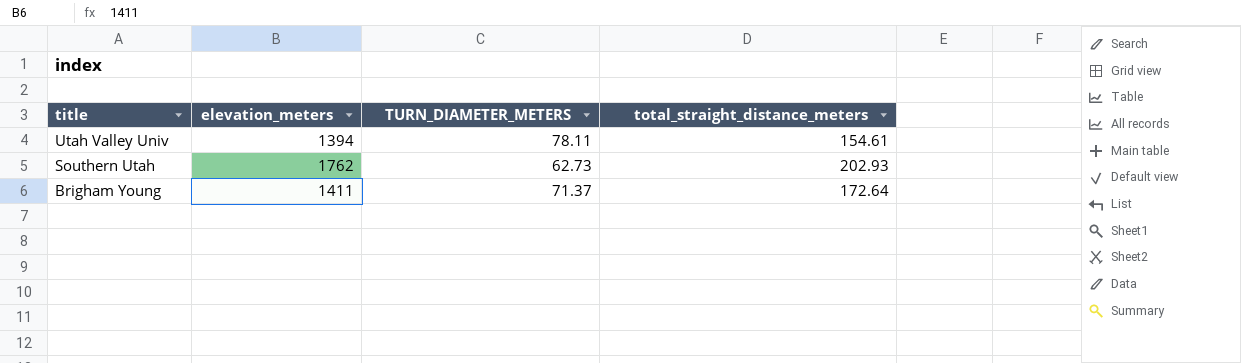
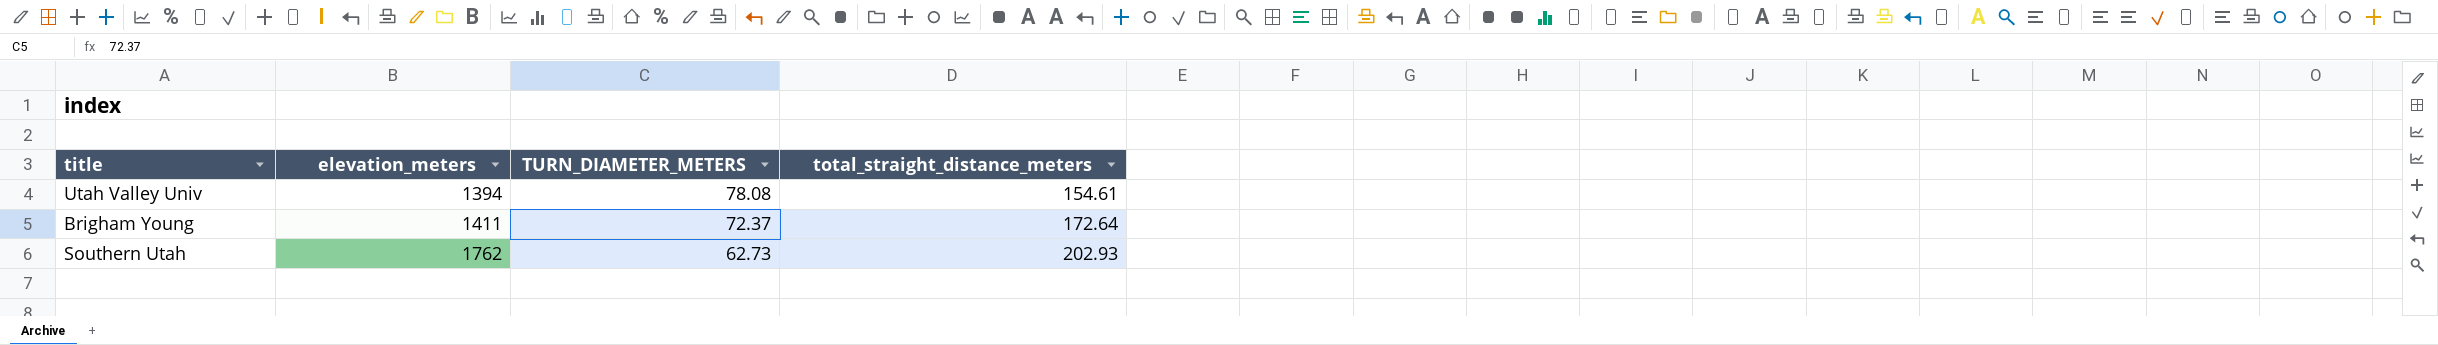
row order: title descending -> elevation_meters ascending
Utah Valley Univ | TURN_DIAMETER_METERS: 78.11 -> 78.08
Brigham Young | TURN_DIAMETER_METERS: 71.37 -> 72.37

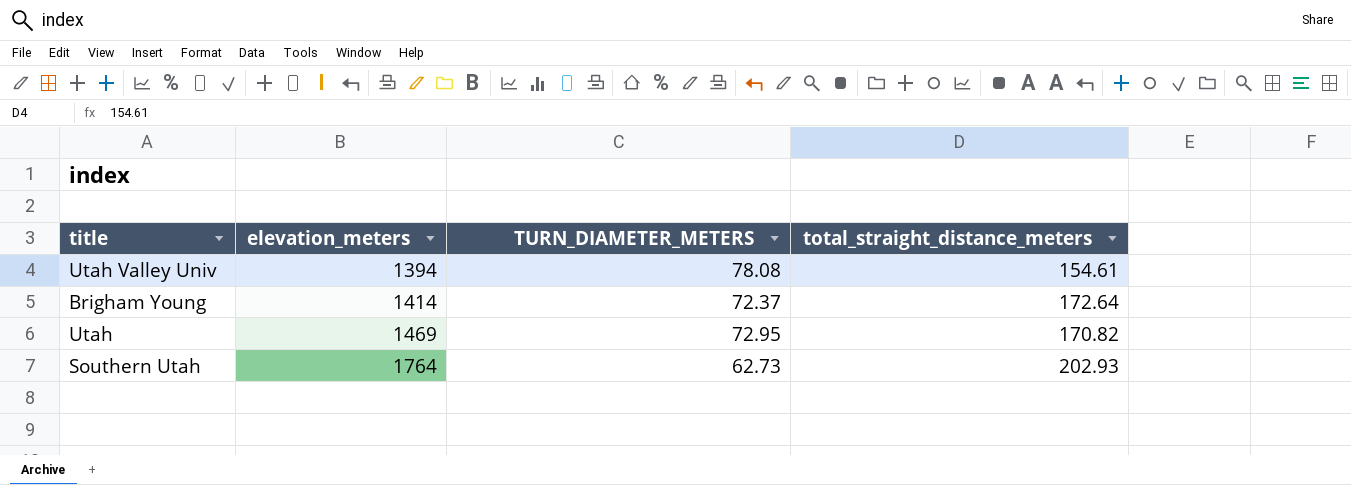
Brigham Young | elevation_meters: 1411 -> 1414
row Utah: none -> 1469 | 72.95 | 170.82
Southern Utah | elevation_meters: 1762 -> 1764

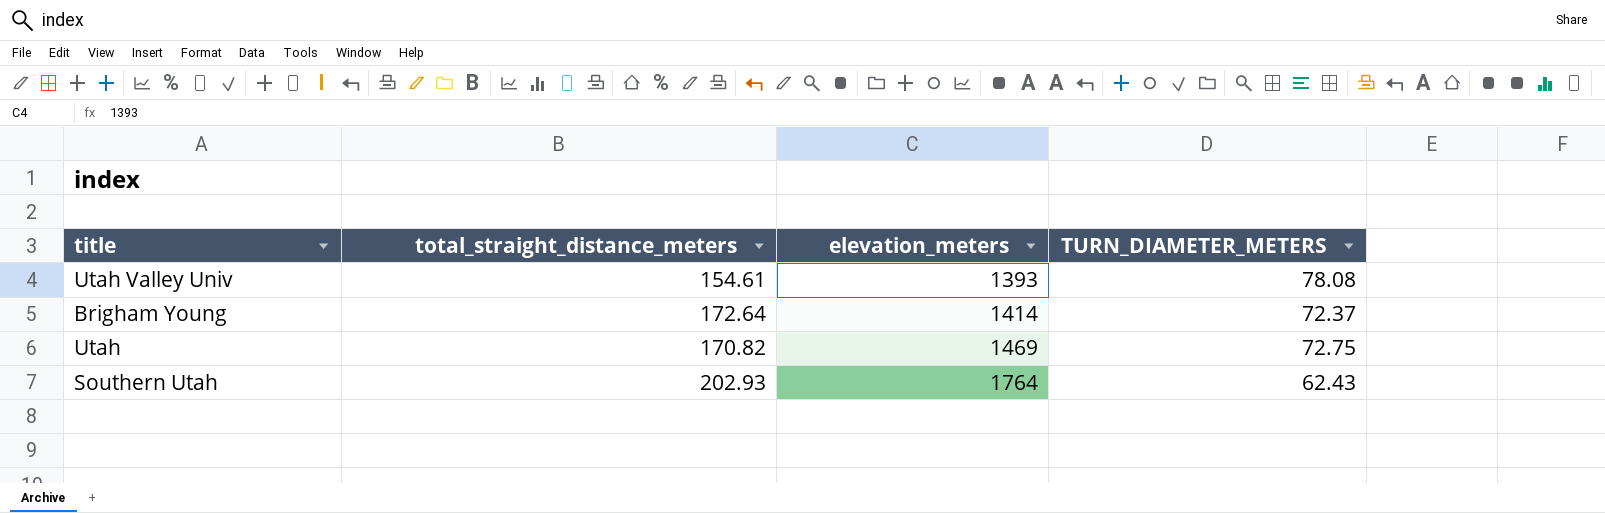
column total_straight_distance_meters | position: 4 -> 2
Utah Valley Univ | elevation_meters: 1394 -> 1393
Utah | TURN_DIAMETER_METERS: 72.95 -> 72.75
Southern Utah | TURN_DIAMETER_METERS: 62.73 -> 62.43

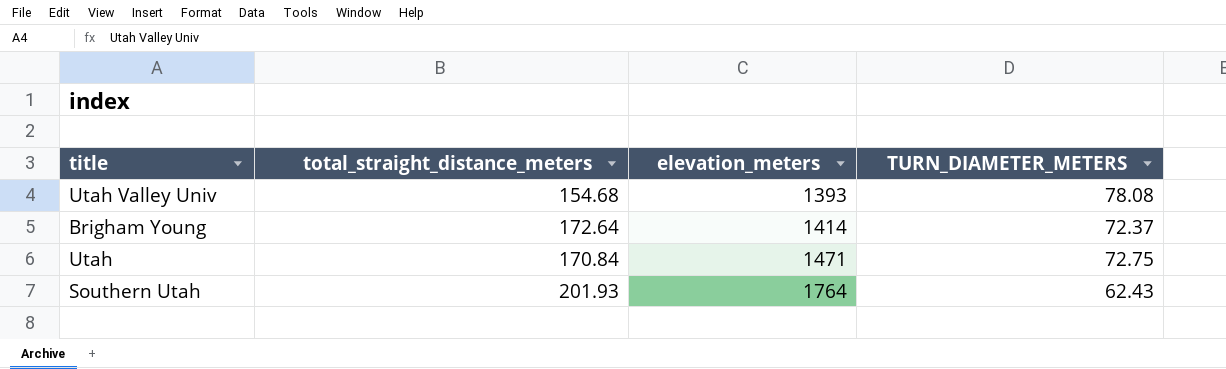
Utah Valley Univ | total_straight_distance_meters: 154.61 -> 154.68
Utah | total_straight_distance_meters: 170.82 -> 170.84
Utah | elevation_meters: 1469 -> 1471
Southern Utah | total_straight_distance_meters: 202.93 -> 201.93

